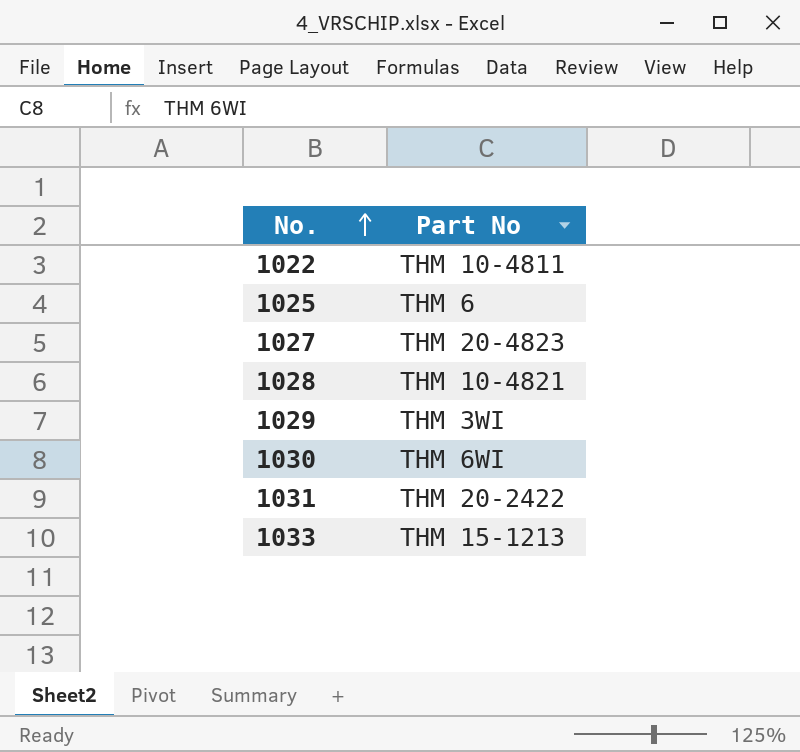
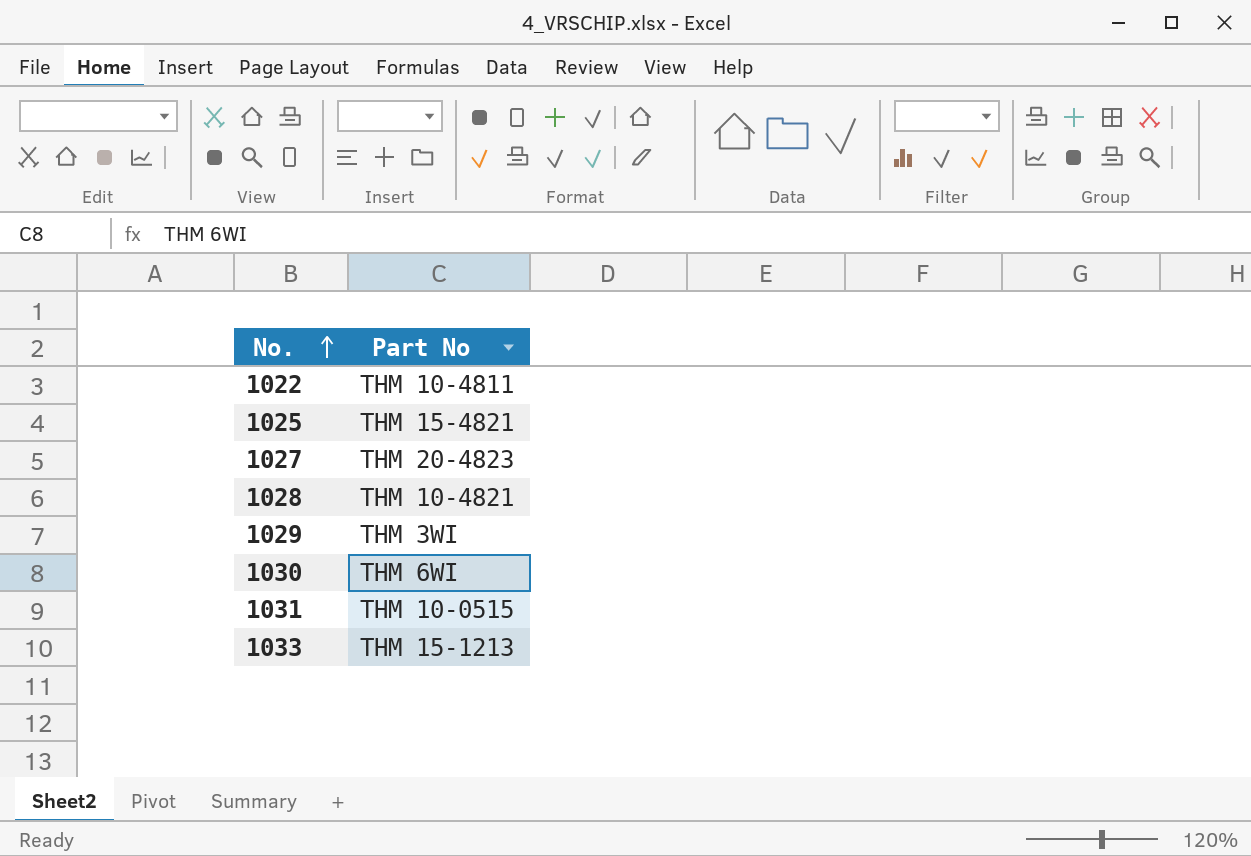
1025 | Part No: THM 6 -> THM 15-4821
1031 | Part No: THM 20-2422 -> THM 10-0515

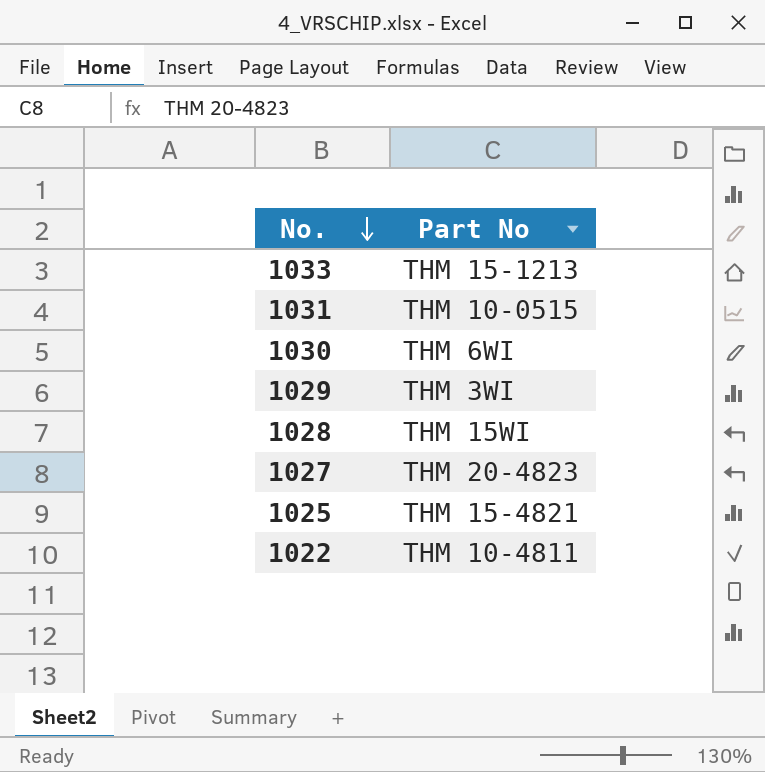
row order: No. ascending -> No. descending
1028 | Part No: THM 10-4821 -> THM 15WI

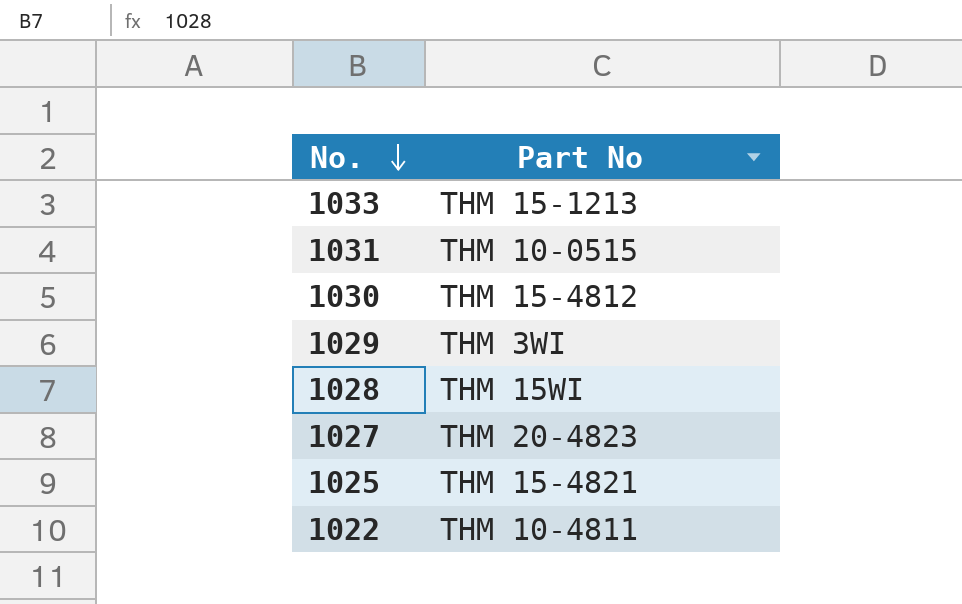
1030 | Part No: THM 6WI -> THM 15-4812

